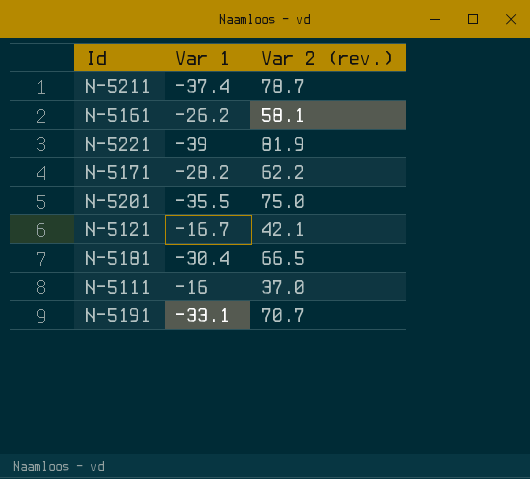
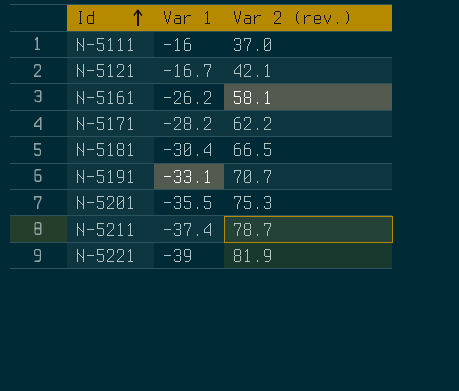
row order: none -> Id ascending
N-5201 | Var 2 (rev.): 75.0 -> 75.3

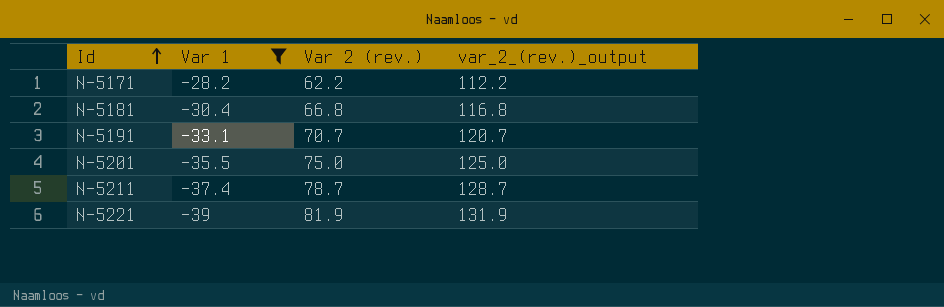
filter: none -> Var 1 <= -28.2
column var_2_(rev.)_output | formula: none -> [Var 2 (rev.)] + 50
N-5181 | Var 2 (rev.): 66.5 -> 66.8
N-5201 | Var 2 (rev.): 75.3 -> 75.0

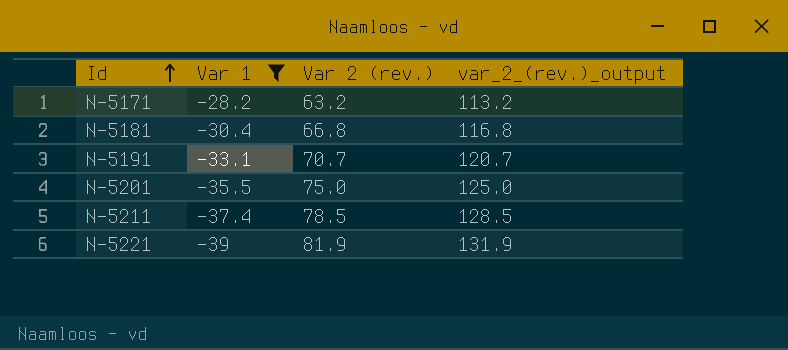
N-5171 | Var 2 (rev.): 62.2 -> 63.2
N-5171 | var_2_(rev.)_output: 112.2 -> 113.2
N-5211 | Var 2 (rev.): 78.7 -> 78.5
N-5211 | var_2_(rev.)_output: 128.7 -> 128.5

